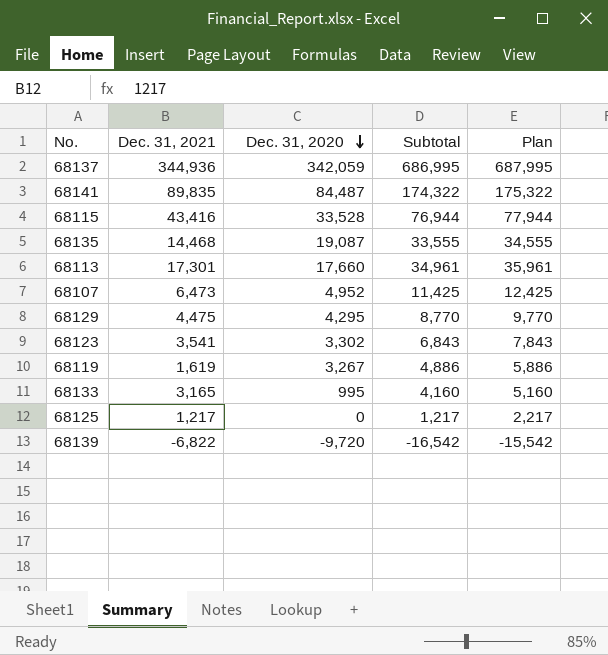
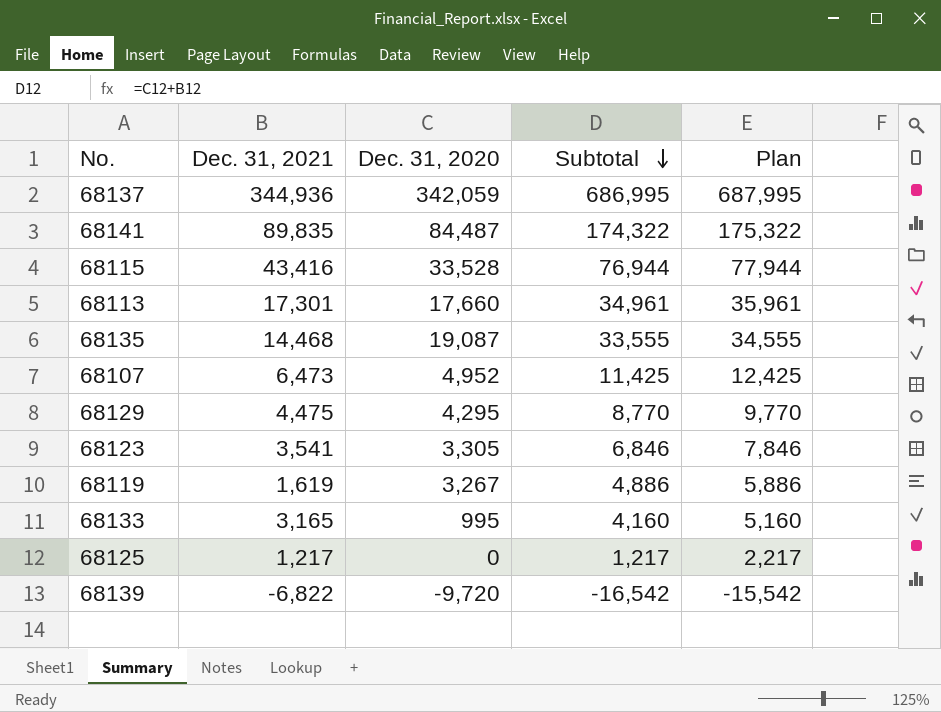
row order: Dec. 31, 2020 descending -> Subtotal descending
68123 | Dec. 31, 2020: 3,302 -> 3,305
68123 | Subtotal: 6,843 -> 6,846
68123 | Plan: 7,843 -> 7,846

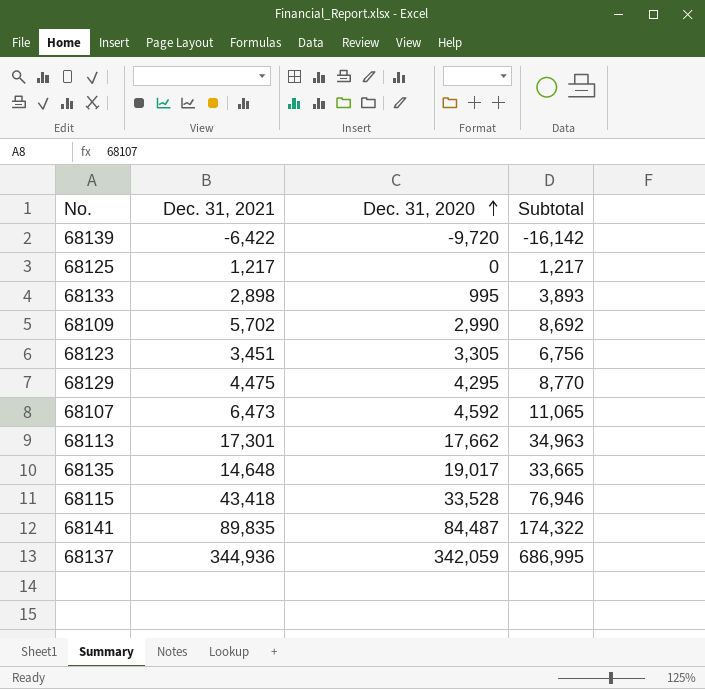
row order: Subtotal descending -> Dec. 31, 2020 ascending
column Plan | formula: [Subtotal] + 1000 -> none
row 68119: 1,619 | 3,267 | 4,886 | 5,886 -> none
68139 | Dec. 31, 2021: -6,822 -> -6,422
68139 | Subtotal: -16,542 -> -16,142
68133 | Dec. 31, 2021: 3,165 -> 2,898
68133 | Subtotal: 4,160 -> 3,893
row 68109: none -> 5,702 | 2,990 | 8,692
68123 | Dec. 31, 2021: 3,541 -> 3,451
68123 | Subtotal: 6,846 -> 6,756
68107 | Dec. 31, 2020: 4,952 -> 4,592
68107 | Subtotal: 11,425 -> 11,065
68113 | Dec. 31, 2020: 17,660 -> 17,662
68113 | Subtotal: 34,961 -> 34,963
68135 | Dec. 31, 2021: 14,468 -> 14,648
68135 | Dec. 31, 2020: 19,087 -> 19,017
68135 | Subtotal: 33,555 -> 33,665
68115 | Dec. 31, 2021: 43,416 -> 43,418
68115 | Subtotal: 76,944 -> 76,946

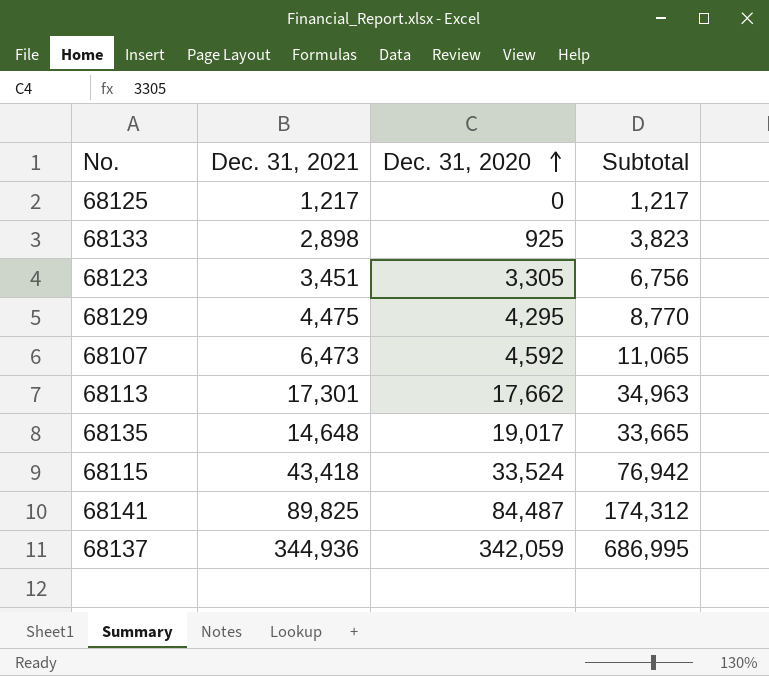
row 68139: -6,422 | -9,720 | -16,142 -> none
row 68109: 5,702 | 2,990 | 8,692 -> none
68133 | Dec. 31, 2020: 995 -> 925
68133 | Subtotal: 3,893 -> 3,823
68115 | Dec. 31, 2020: 33,528 -> 33,524
68115 | Subtotal: 76,946 -> 76,942
68141 | Dec. 31, 2021: 89,835 -> 89,825
68141 | Subtotal: 174,322 -> 174,312

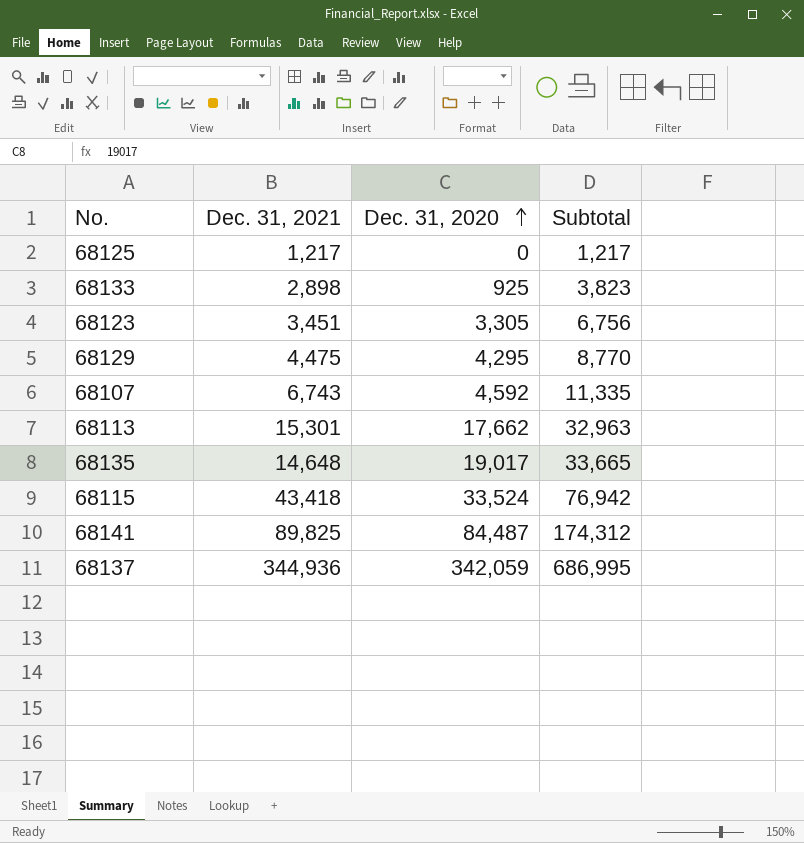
68107 | Dec. 31, 2021: 6,473 -> 6,743
68107 | Subtotal: 11,065 -> 11,335
68113 | Dec. 31, 2021: 17,301 -> 15,301
68113 | Subtotal: 34,963 -> 32,963

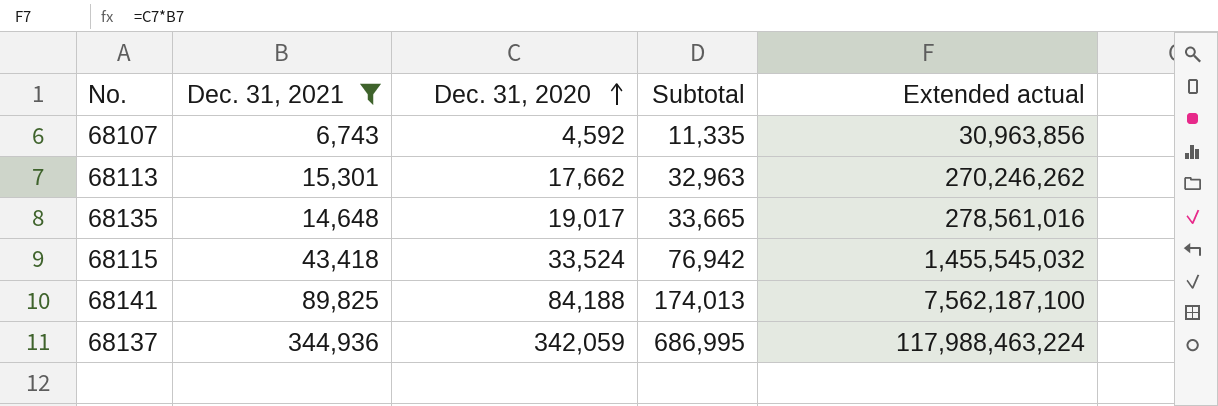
filter: none -> Dec. 31, 2021 >= 6,743
column Extended actual | formula: none -> [Dec. 31, 2021] * [Dec. 31, 2020]
68141 | Dec. 31, 2020: 84,487 -> 84,188
68141 | Subtotal: 174,312 -> 174,013

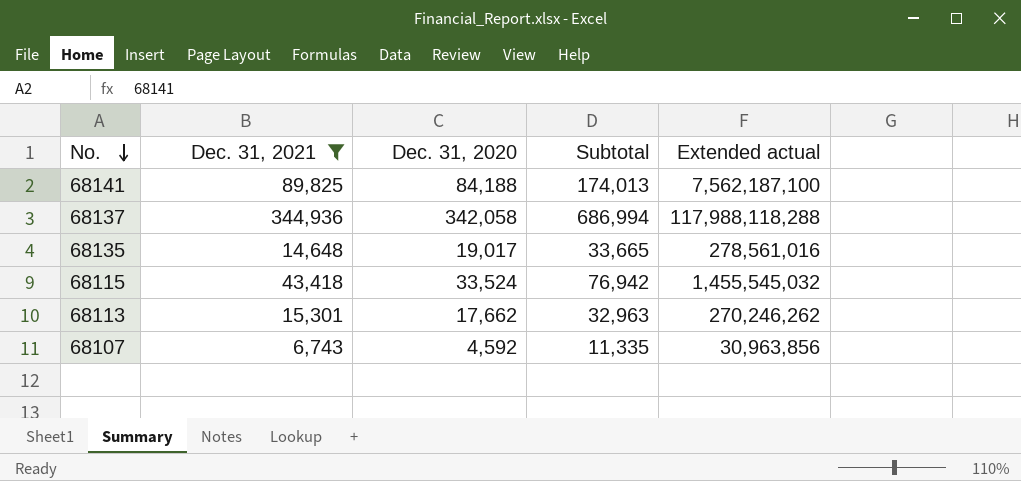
row order: Dec. 31, 2020 ascending -> No. descending
68137 | Dec. 31, 2020: 342,059 -> 342,058
68137 | Subtotal: 686,995 -> 686,994
68137 | Extended actual: 117,988,463,224 -> 117,988,118,288

